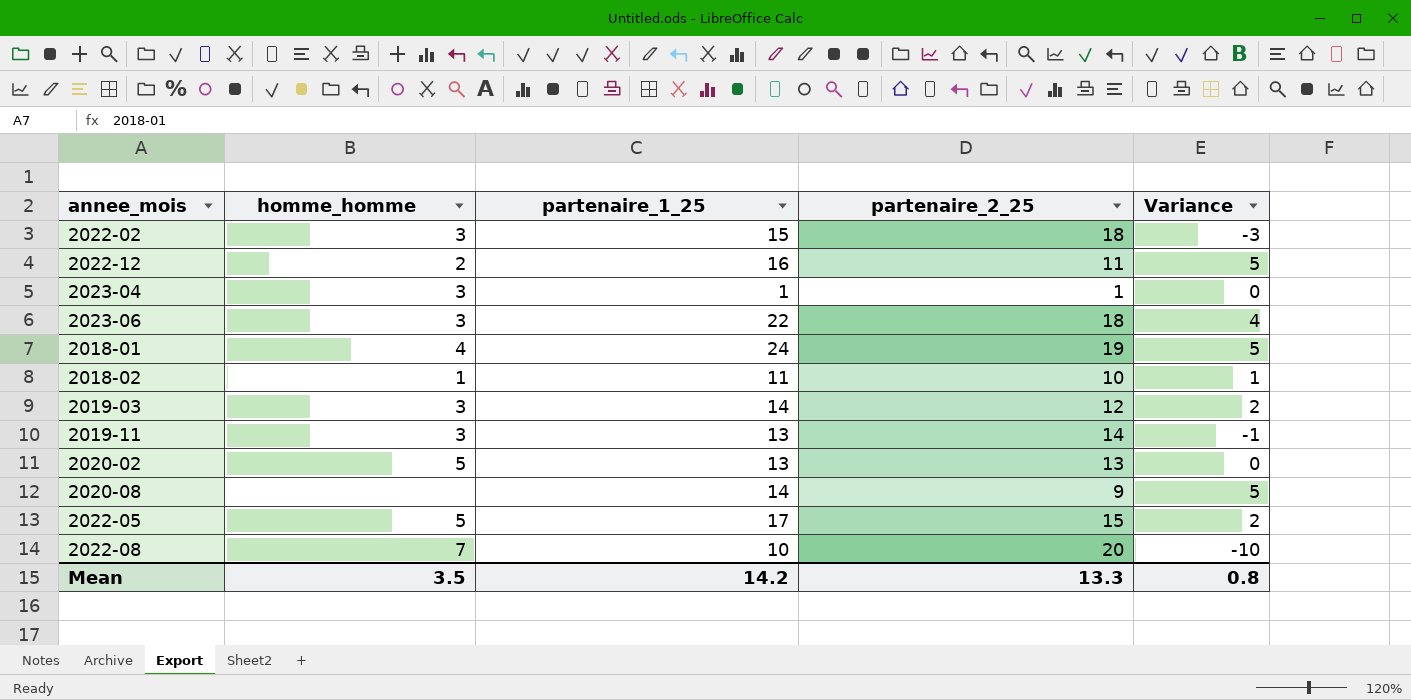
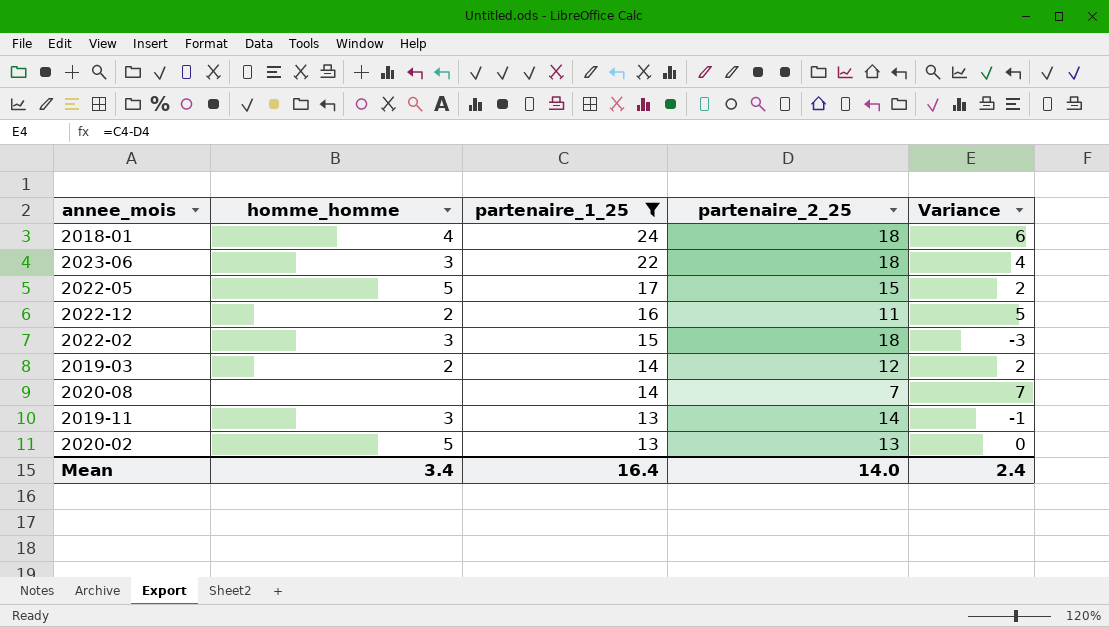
filter: none -> partenaire_1_25 >= 13
row order: none -> partenaire_1_25 descending
2018-01 | partenaire_2_25: 19 -> 18
2018-01 | Variance: 5 -> 6
2019-03 | homme_homme: 3 -> 2
2020-08 | partenaire_2_25: 9 -> 7
2020-08 | Variance: 5 -> 7
Mean | homme_homme: 3.5 -> 3.4
Mean | partenaire_1_25: 14.2 -> 16.4
Mean | partenaire_2_25: 13.3 -> 14.0
Mean | Variance: 0.8 -> 2.4

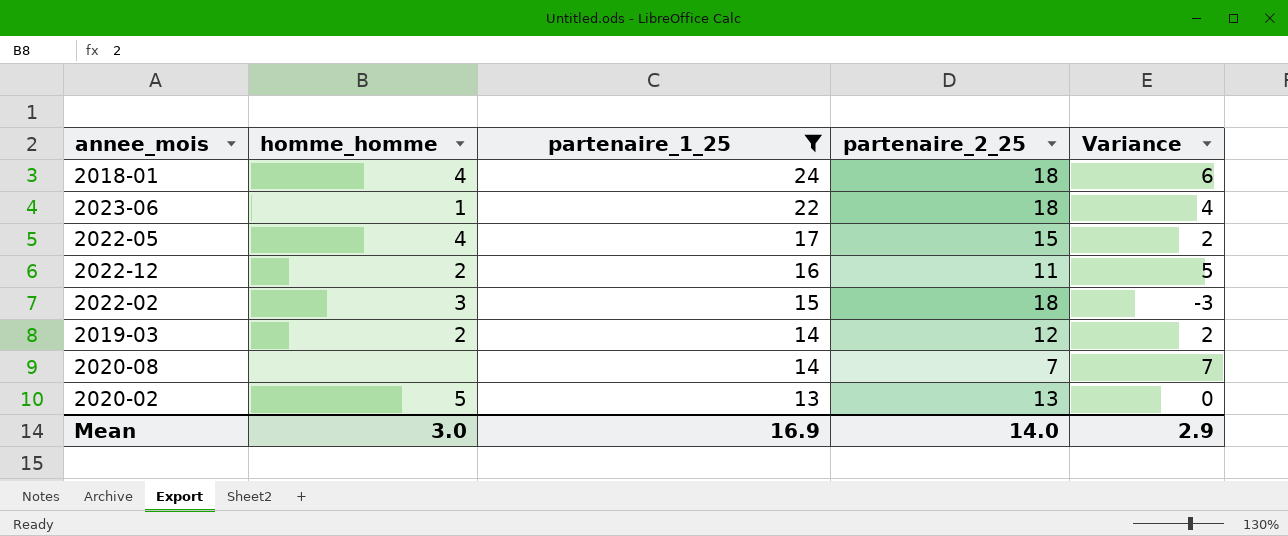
row 2019-11: 3 | 13 | 14 | -1 -> none
2023-06 | homme_homme: 3 -> 1
2022-05 | homme_homme: 5 -> 4
Mean | homme_homme: 3.4 -> 3.0
Mean | partenaire_1_25: 16.4 -> 16.9
Mean | Variance: 2.4 -> 2.9

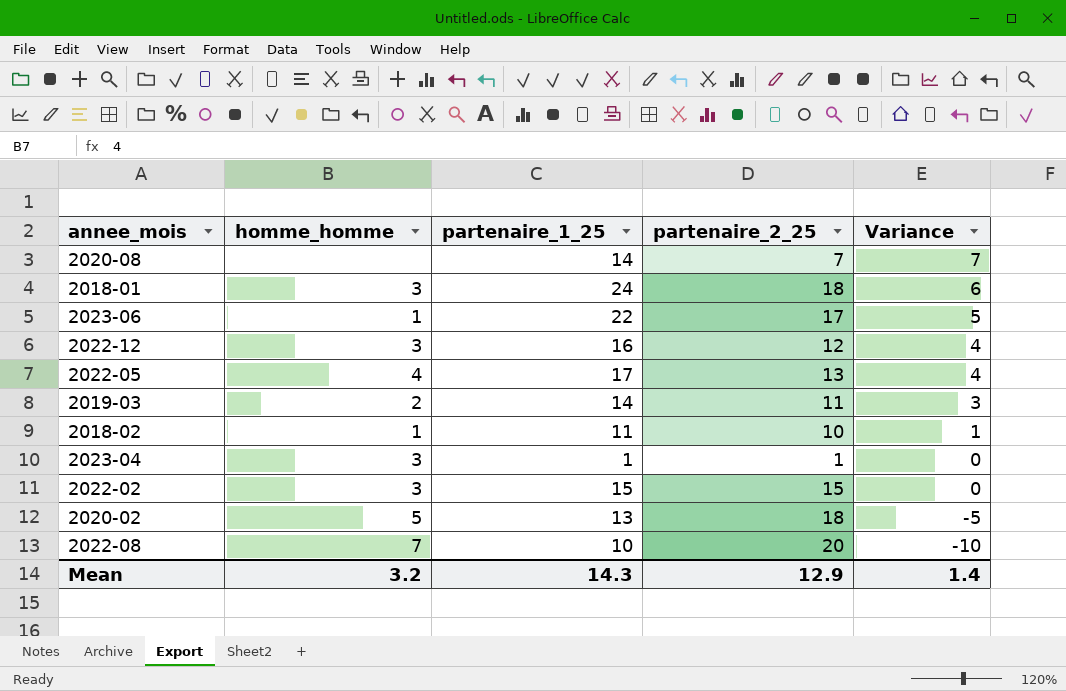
filter: partenaire_1_25 >= 13 -> none
row order: partenaire_1_25 descending -> Variance descending
2018-01 | homme_homme: 4 -> 3
2023-06 | partenaire_2_25: 18 -> 17
2023-06 | Variance: 4 -> 5
2022-12 | homme_homme: 2 -> 3
2022-12 | partenaire_2_25: 11 -> 12
2022-12 | Variance: 5 -> 4
2022-05 | partenaire_2_25: 15 -> 13
2022-05 | Variance: 2 -> 4
2019-03 | partenaire_2_25: 12 -> 11
2019-03 | Variance: 2 -> 3
2022-02 | partenaire_2_25: 18 -> 15
2022-02 | Variance: -3 -> 0
2020-02 | partenaire_2_25: 13 -> 18
2020-02 | Variance: 0 -> -5
Mean | homme_homme: 3.0 -> 3.2
Mean | partenaire_1_25: 16.9 -> 14.3
Mean | partenaire_2_25: 14.0 -> 12.9
Mean | Variance: 2.9 -> 1.4

